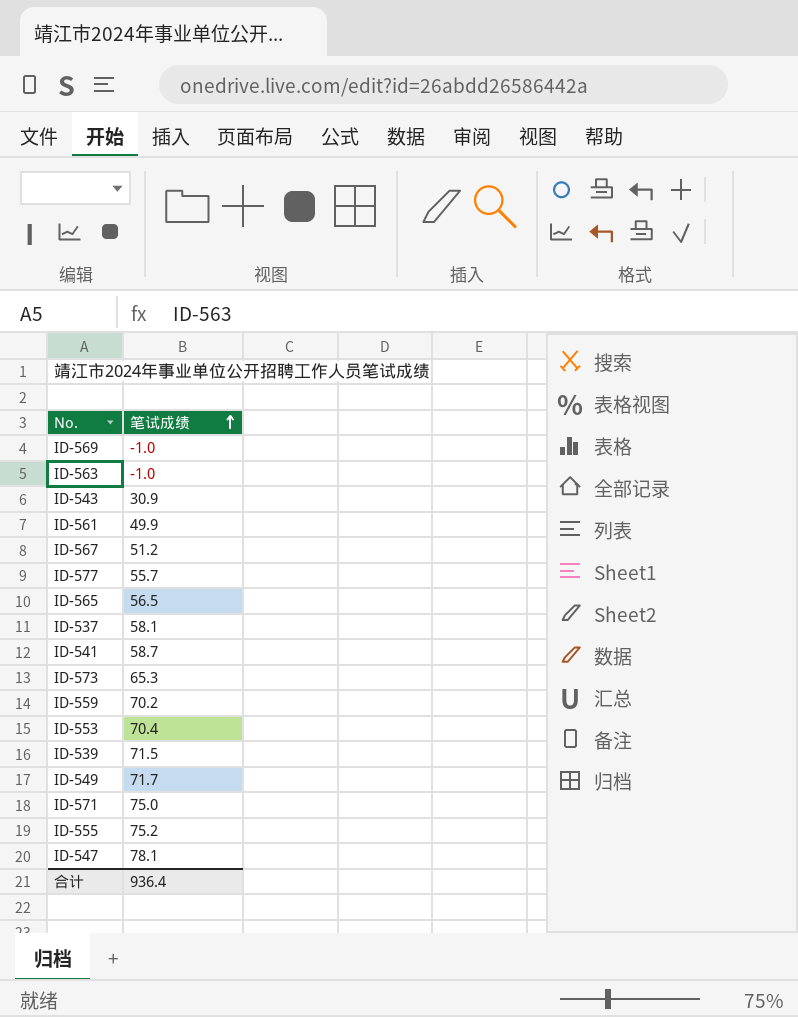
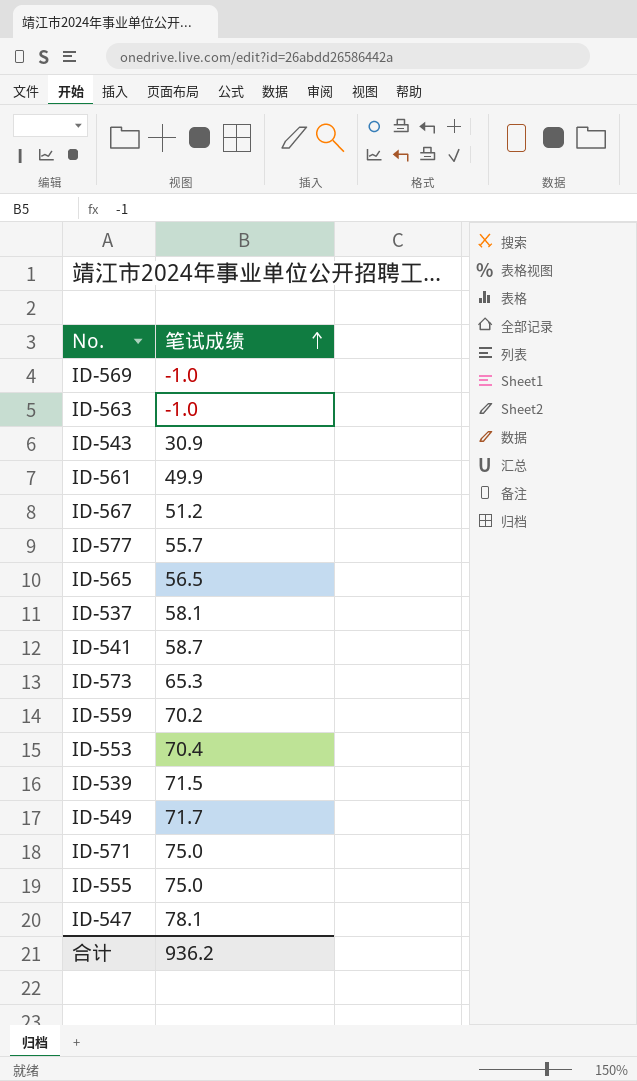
ID-555 | 笔试成绩: 75.2 -> 75.0
合计 | 笔试成绩: 936.4 -> 936.2

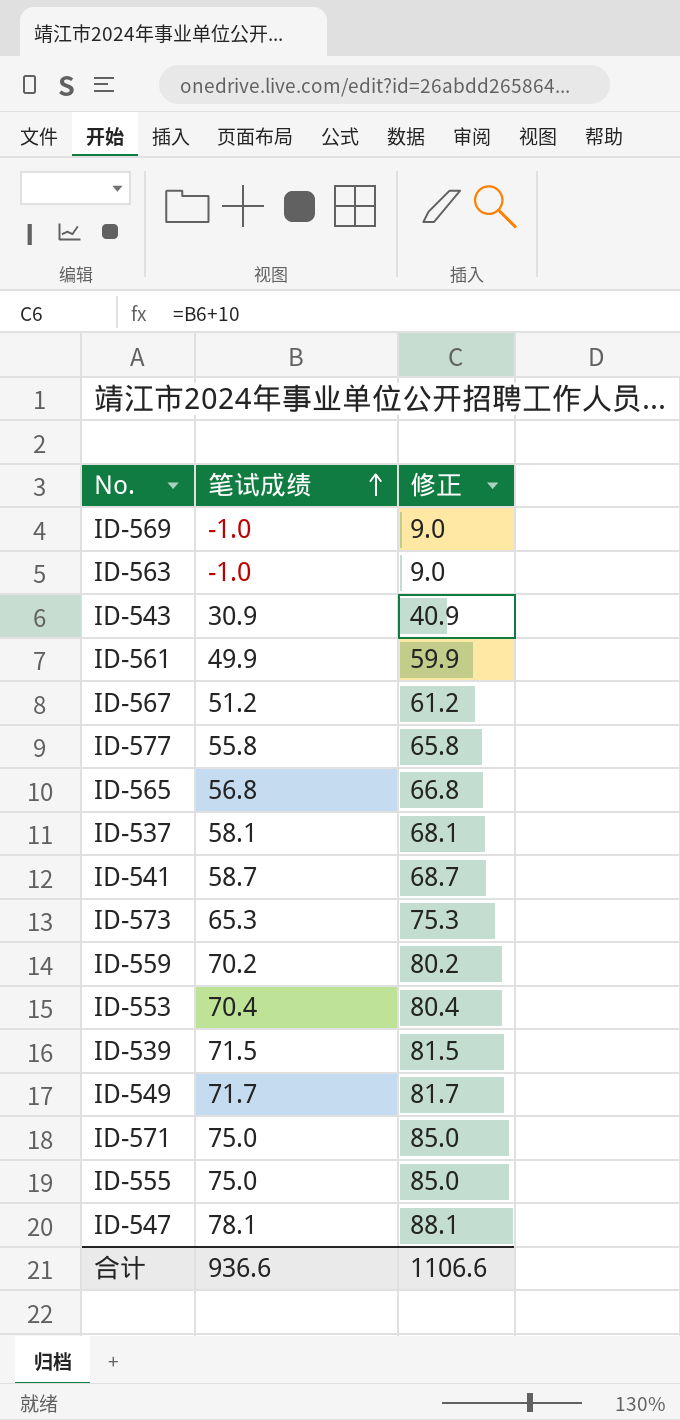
column 修正 | formula: none -> [笔试成绩] + 10
ID-577 | 笔试成绩: 55.7 -> 55.8
ID-565 | 笔试成绩: 56.5 -> 56.8
合计 | 笔试成绩: 936.2 -> 936.6

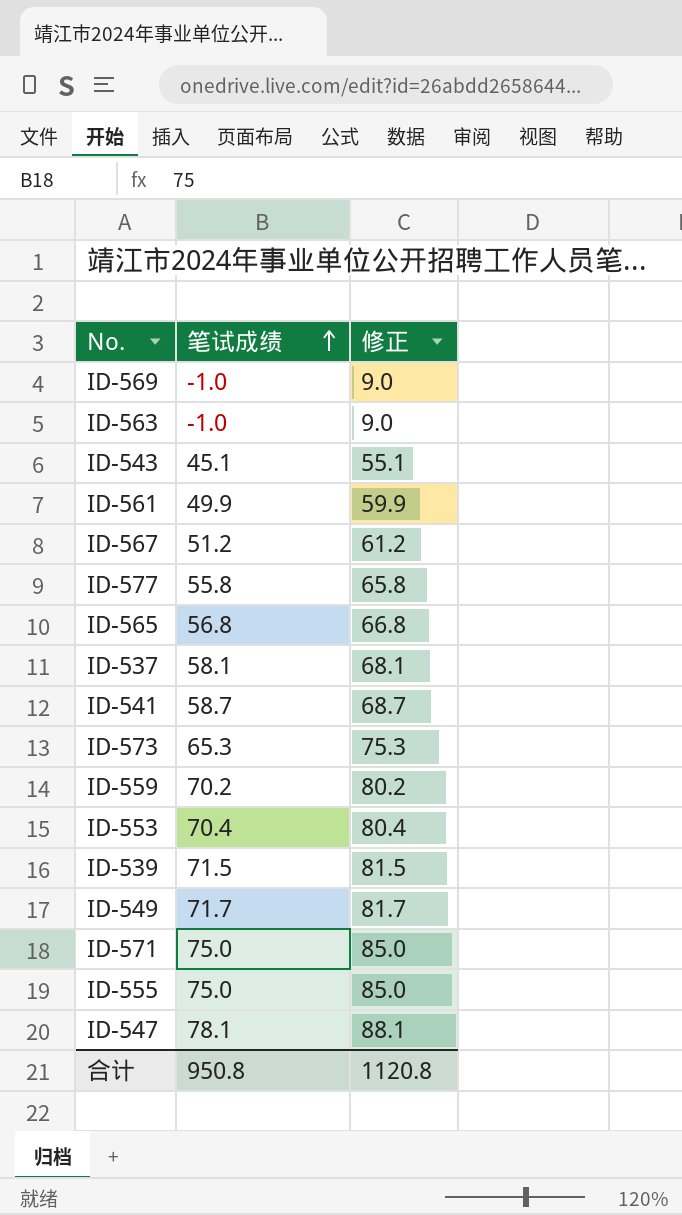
ID-543 | 笔试成绩: 30.9 -> 45.1
ID-543 | 修正: 40.9 -> 55.1
合计 | 笔试成绩: 936.6 -> 950.8
合计 | 修正: 1106.6 -> 1120.8

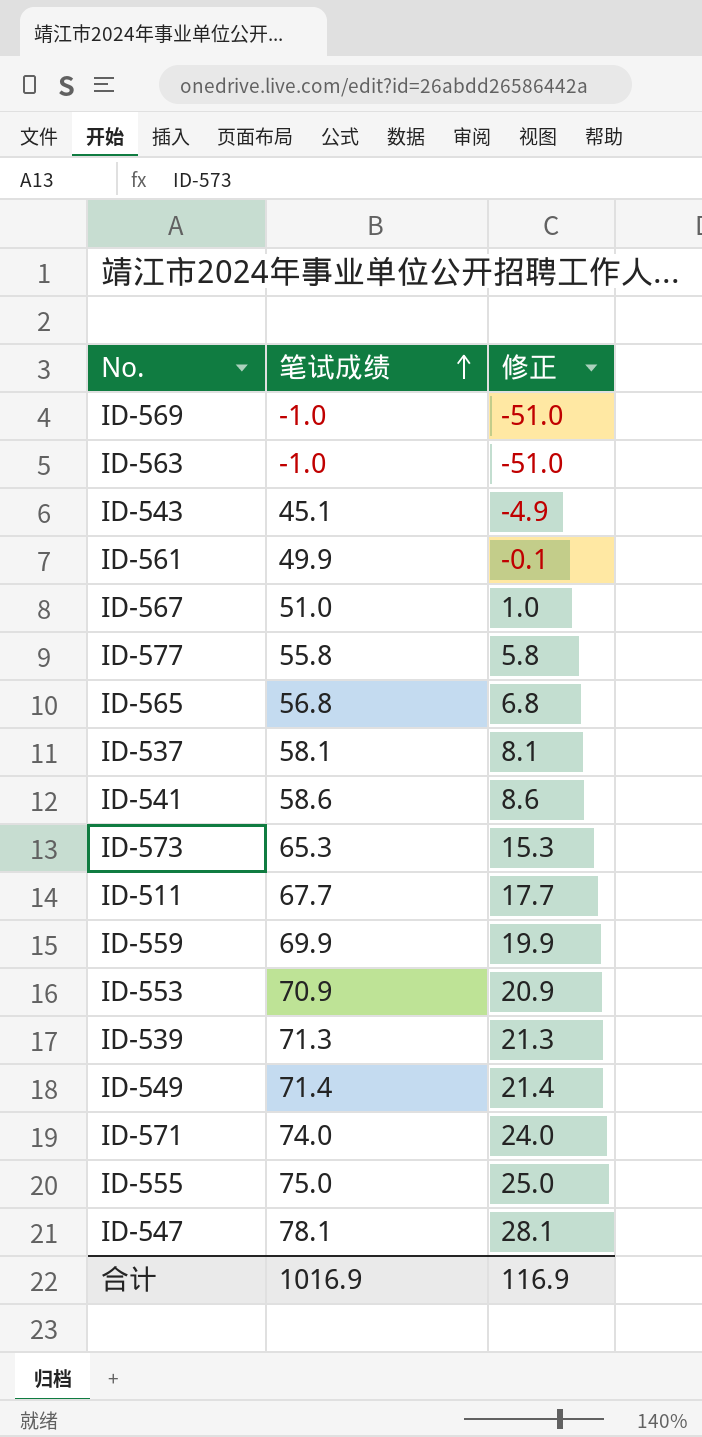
column 修正 | formula: [笔试成绩] + 10 -> [笔试成绩] - 50
ID-567 | 笔试成绩: 51.2 -> 51.0
ID-541 | 笔试成绩: 58.7 -> 58.6
row ID-511: none -> 67.7 | 17.7
ID-559 | 笔试成绩: 70.2 -> 69.9
ID-553 | 笔试成绩: 70.4 -> 70.9
ID-539 | 笔试成绩: 71.5 -> 71.3
ID-549 | 笔试成绩: 71.7 -> 71.4
ID-571 | 笔试成绩: 75.0 -> 74.0
合计 | 笔试成绩: 950.8 -> 1016.9
合计 | 修正: 1120.8 -> 116.9

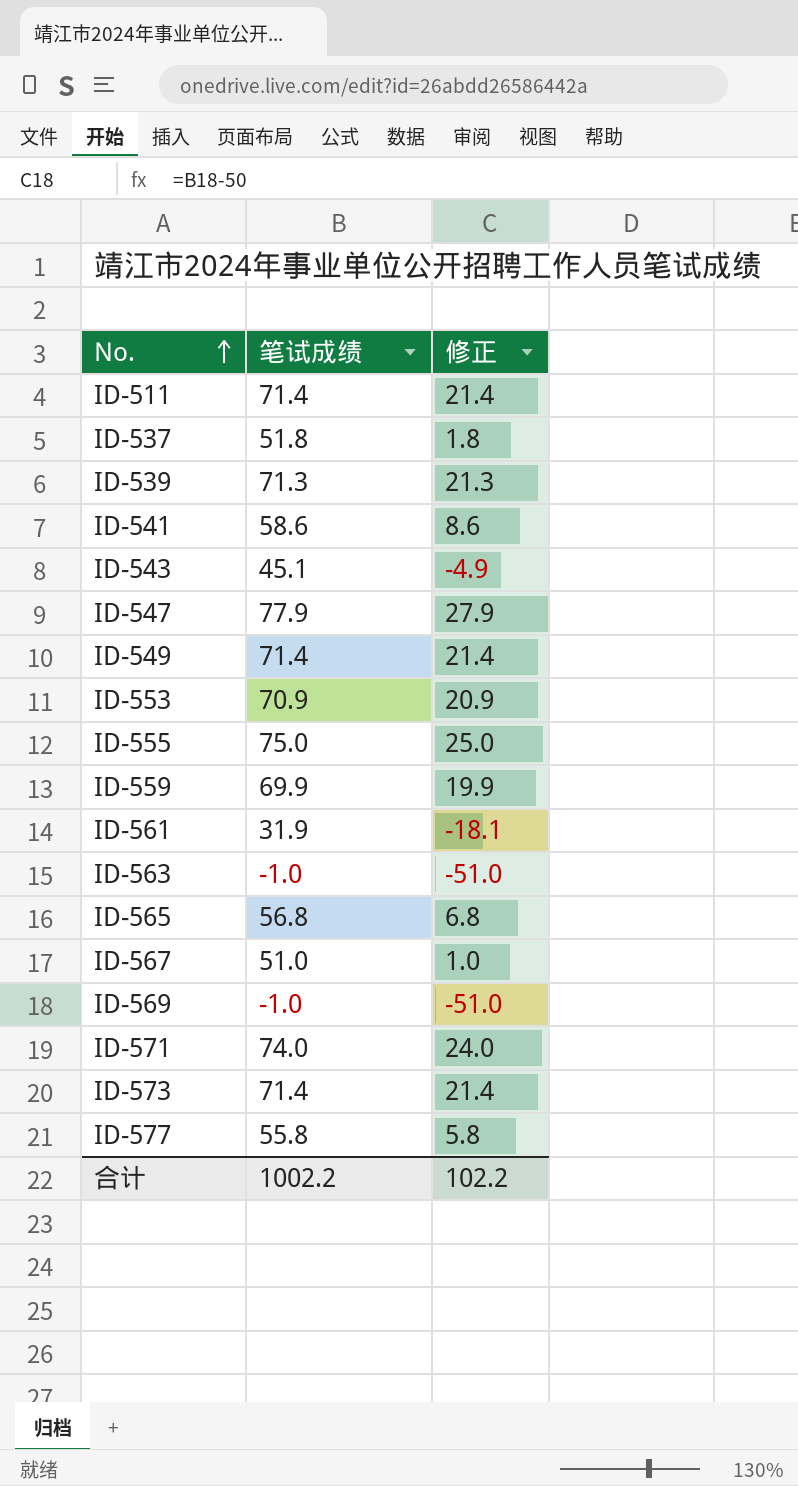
row order: 笔试成绩 ascending -> No. ascending
ID-511 | 笔试成绩: 67.7 -> 71.4
ID-511 | 修正: 17.7 -> 21.4
ID-537 | 笔试成绩: 58.1 -> 51.8
ID-537 | 修正: 8.1 -> 1.8
ID-547 | 笔试成绩: 78.1 -> 77.9
ID-547 | 修正: 28.1 -> 27.9
ID-561 | 笔试成绩: 49.9 -> 31.9
ID-561 | 修正: -0.1 -> -18.1
ID-573 | 笔试成绩: 65.3 -> 71.4
ID-573 | 修正: 15.3 -> 21.4
合计 | 笔试成绩: 1016.9 -> 1002.2
合计 | 修正: 116.9 -> 102.2

